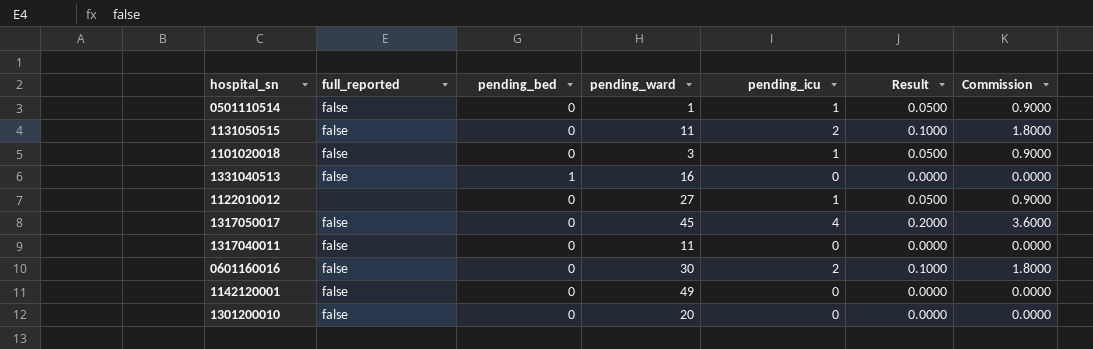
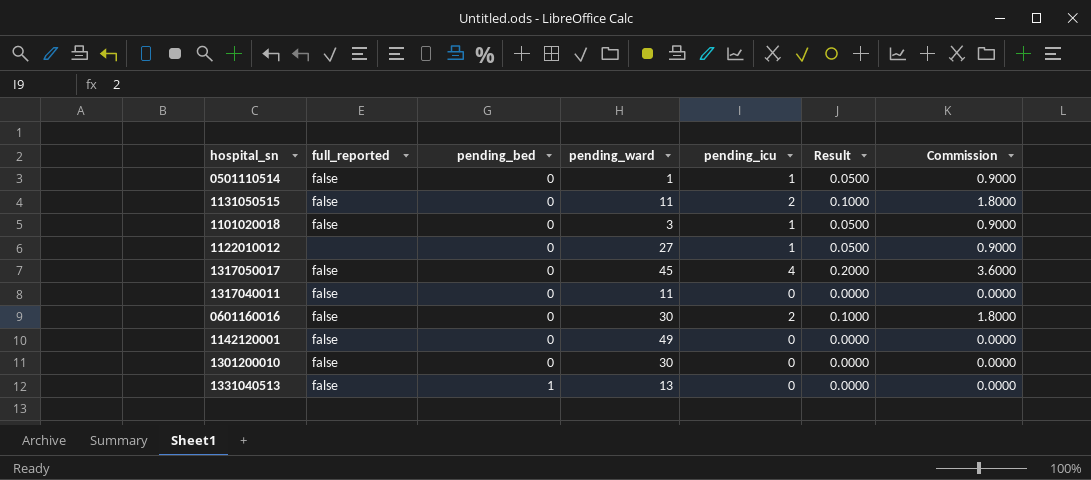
row order: none -> pending_bed ascending
1301200010 | pending_ward: 20 -> 30
1331040513 | pending_ward: 16 -> 13

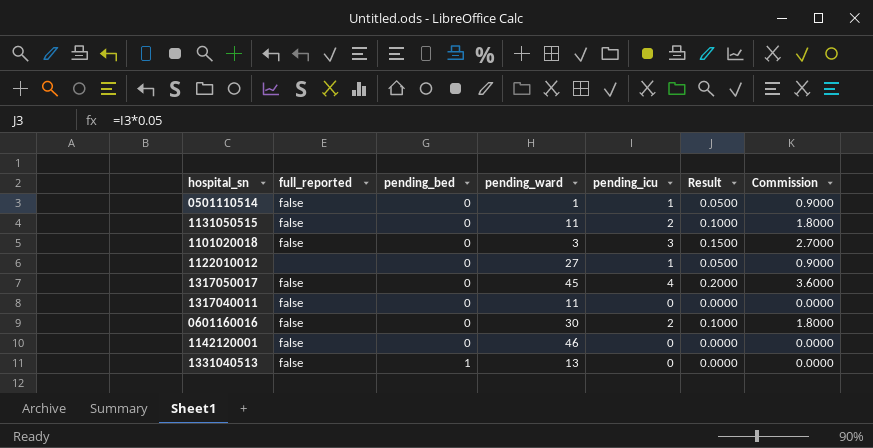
row 1301200010: false | 0 | 30 | 0 | 0.0000 | 0.0000 -> none
1101020018 | pending_icu: 1 -> 3
1101020018 | Result: 0.0500 -> 0.1500
1101020018 | Commission: 0.9000 -> 2.7000
1142120001 | pending_ward: 49 -> 46

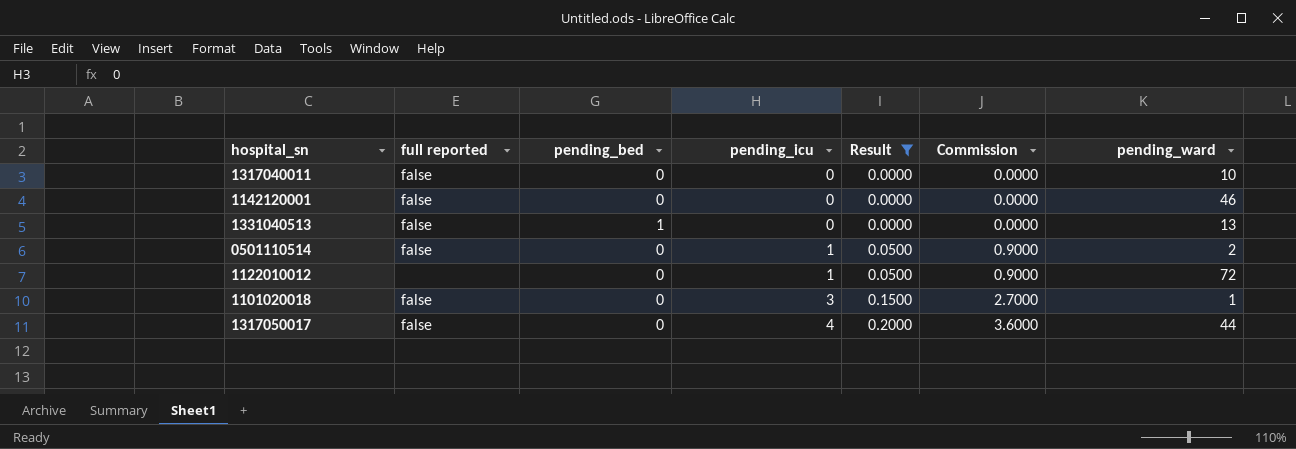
filter: none -> Result != 0.1000
row order: pending_bed ascending -> pending_icu ascending
column name: full_reported -> full reported
column pending_ward | position: 4 -> 7
1317040011 | pending_ward: 11 -> 10
0501110514 | pending_ward: 1 -> 2
1122010012 | pending_ward: 27 -> 72
1101020018 | pending_ward: 3 -> 1
1317050017 | pending_ward: 45 -> 44

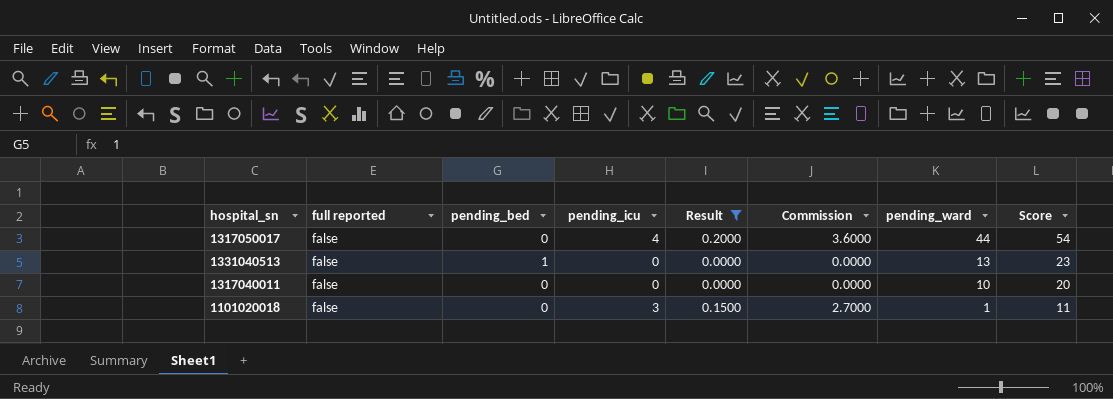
row order: pending_icu ascending -> pending_ward descending
column Score | formula: none -> [pending_ward] + 10
row 1142120001: false | 0 | 0 | 0.0000 | 0.0000 | 46 -> none
row 0501110514: false | 0 | 1 | 0.0500 | 0.9000 | 2 -> none
row 1122010012: none | 0 | 1 | 0.0500 | 0.9000 | 72 -> none

